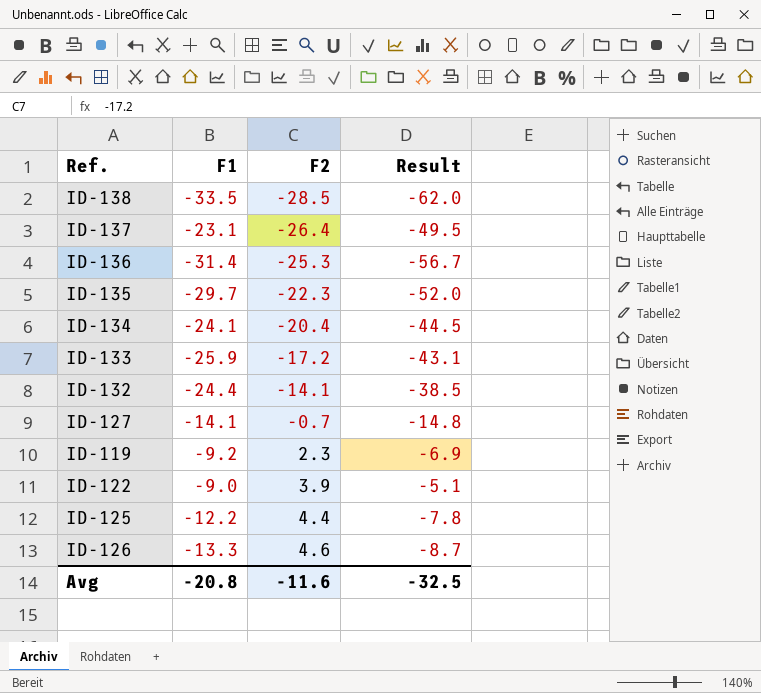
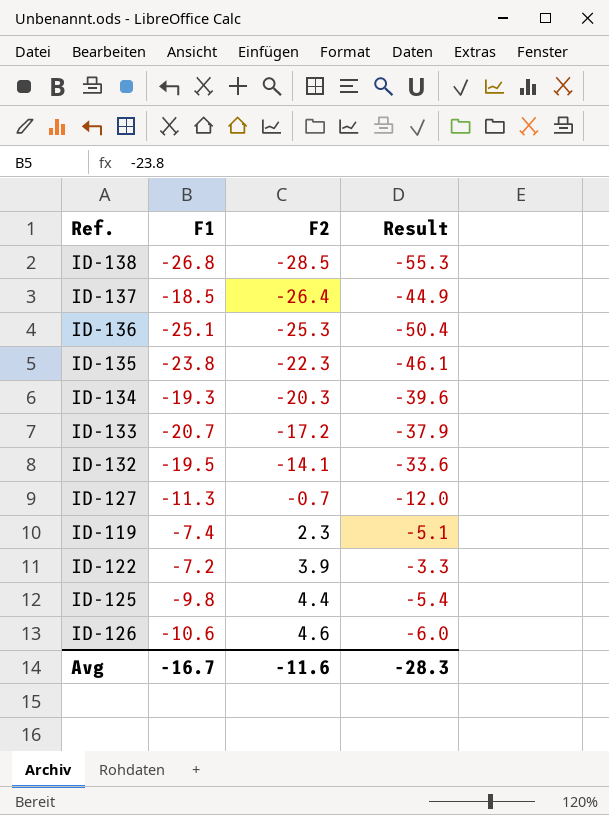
ID-138 | F1: -33.5 -> -26.8
ID-138 | Result: -62.0 -> -55.3
ID-137 | F1: -23.1 -> -18.5
ID-137 | Result: -49.5 -> -44.9
ID-136 | F1: -31.4 -> -25.1
ID-136 | Result: -56.7 -> -50.4
ID-135 | F1: -29.7 -> -23.8
ID-135 | Result: -52.0 -> -46.1
ID-134 | F1: -24.1 -> -19.3
ID-134 | F2: -20.4 -> -20.3
ID-134 | Result: -44.5 -> -39.6
ID-133 | F1: -25.9 -> -20.7
ID-133 | Result: -43.1 -> -37.9
ID-132 | F1: -24.4 -> -19.5
ID-132 | Result: -38.5 -> -33.6
ID-127 | F1: -14.1 -> -11.3
ID-127 | Result: -14.8 -> -12.0
ID-119 | F1: -9.2 -> -7.4
ID-119 | Result: -6.9 -> -5.1
ID-122 | F1: -9.0 -> -7.2
ID-122 | Result: -5.1 -> -3.3
ID-125 | F1: -12.2 -> -9.8
ID-125 | Result: -7.8 -> -5.4
ID-126 | F1: -13.3 -> -10.6
ID-126 | Result: -8.7 -> -6.0
Avg | F1: -20.8 -> -16.7
Avg | Result: -32.5 -> -28.3

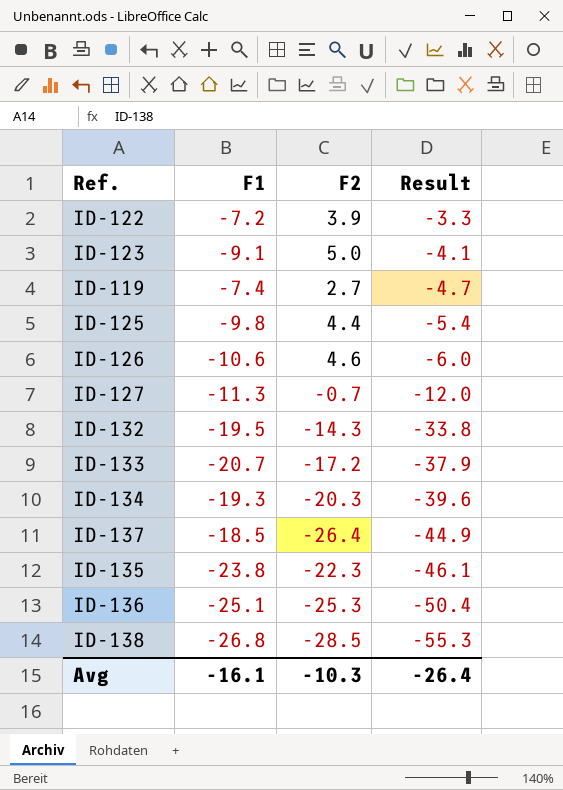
row order: F2 ascending -> Result descending
row ID-123: none -> -9.1 | 5.0 | -4.1
ID-119 | F2: 2.3 -> 2.7
ID-119 | Result: -5.1 -> -4.7
ID-132 | F2: -14.1 -> -14.3
ID-132 | Result: -33.6 -> -33.8
Avg | F1: -16.7 -> -16.1
Avg | F2: -11.6 -> -10.3
Avg | Result: -28.3 -> -26.4

